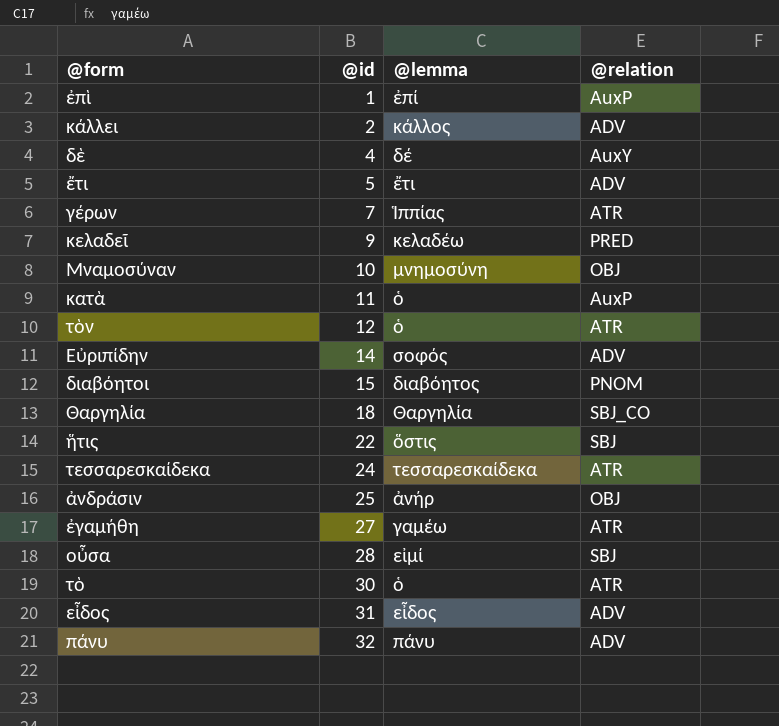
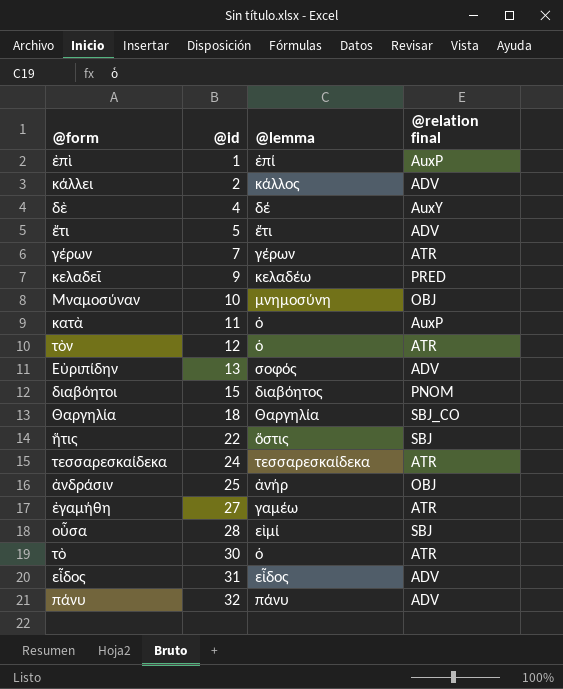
column name: @relation -> @relation final
γέρων | @lemma: Ἱππίας -> γέρων
Εὐριπίδην | @id: 14 -> 13

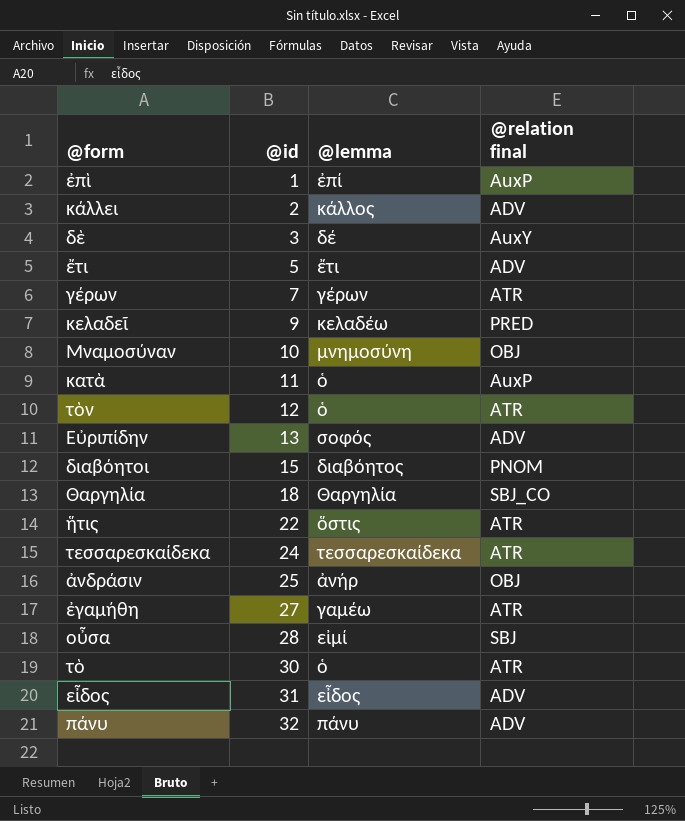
δὲ | @id: 4 -> 3
ἥτις | @relation final: SBJ -> ATR

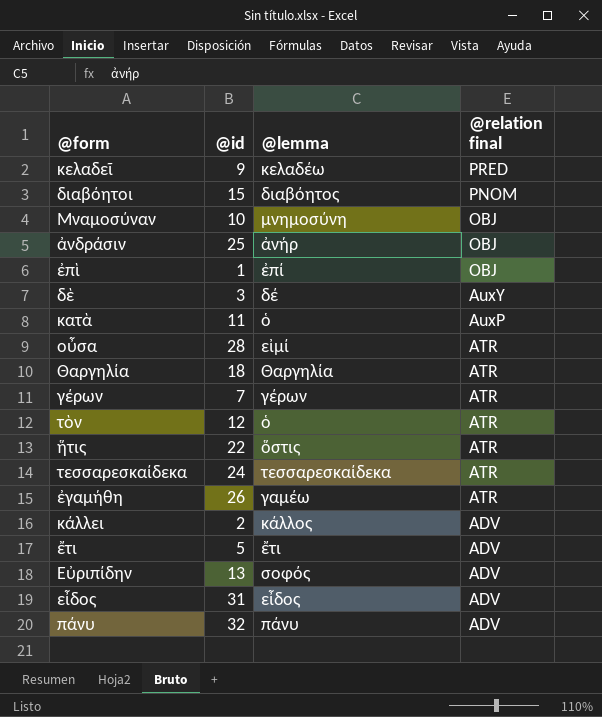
row order: @id ascending -> @relation final descending
row τὸ: 30 | ὁ | ATR -> none
ἐπὶ | @relation final: AuxP -> OBJ
οὖσα | @relation final: SBJ -> ATR
Θαργηλία | @relation final: SBJ_CO -> ATR
ἐγαμήθη | @id: 27 -> 26

